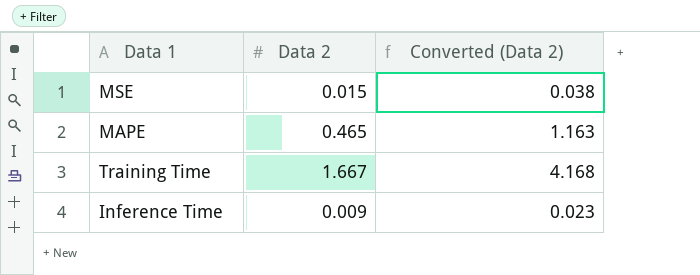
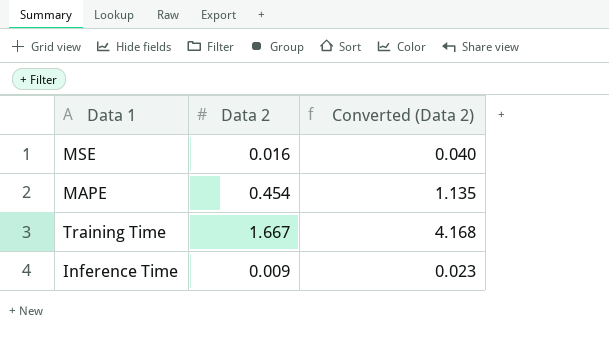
MSE | Data 2: 0.015 -> 0.016
MSE | Converted (Data 2): 0.038 -> 0.040
MAPE | Data 2: 0.465 -> 0.454
MAPE | Converted (Data 2): 1.163 -> 1.135

